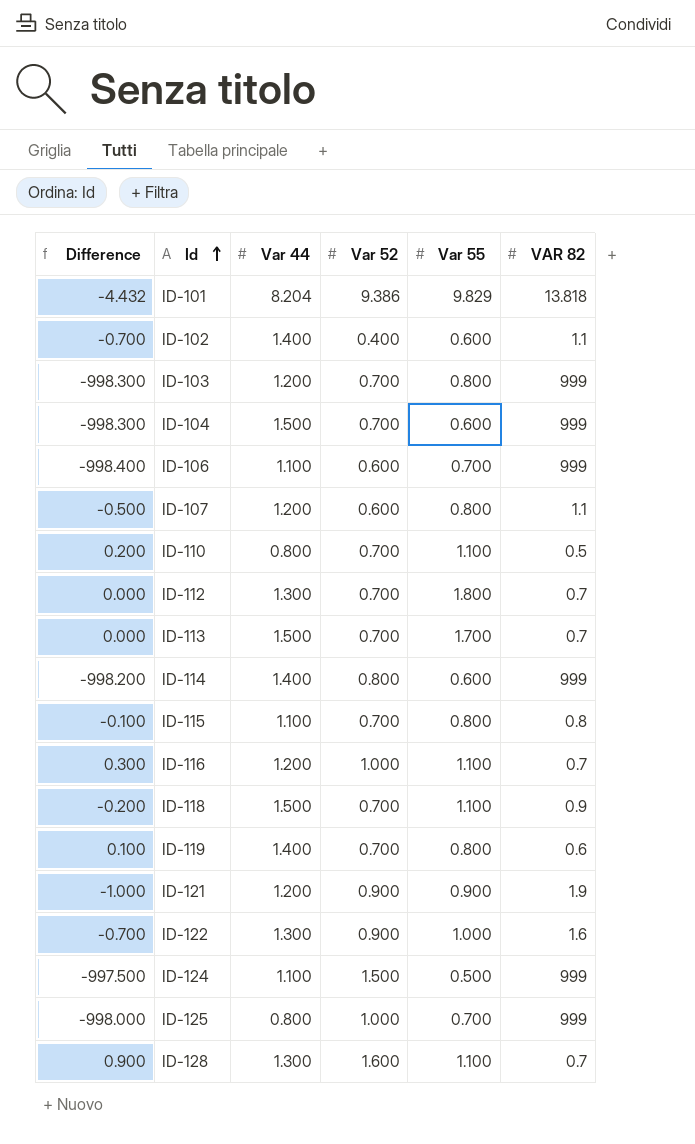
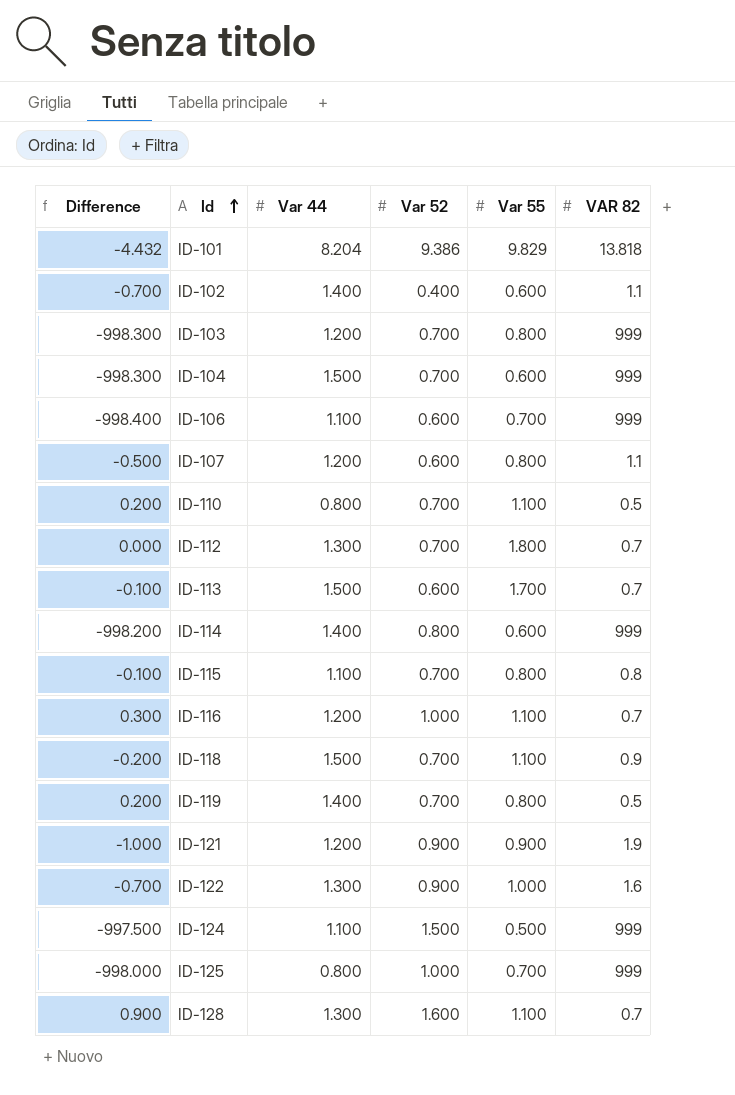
ID-113 | Difference: 0.000 -> -0.100
ID-113 | Var 52: 0.700 -> 0.600
ID-119 | Difference: 0.100 -> 0.200
ID-119 | VAR 82: 0.6 -> 0.5

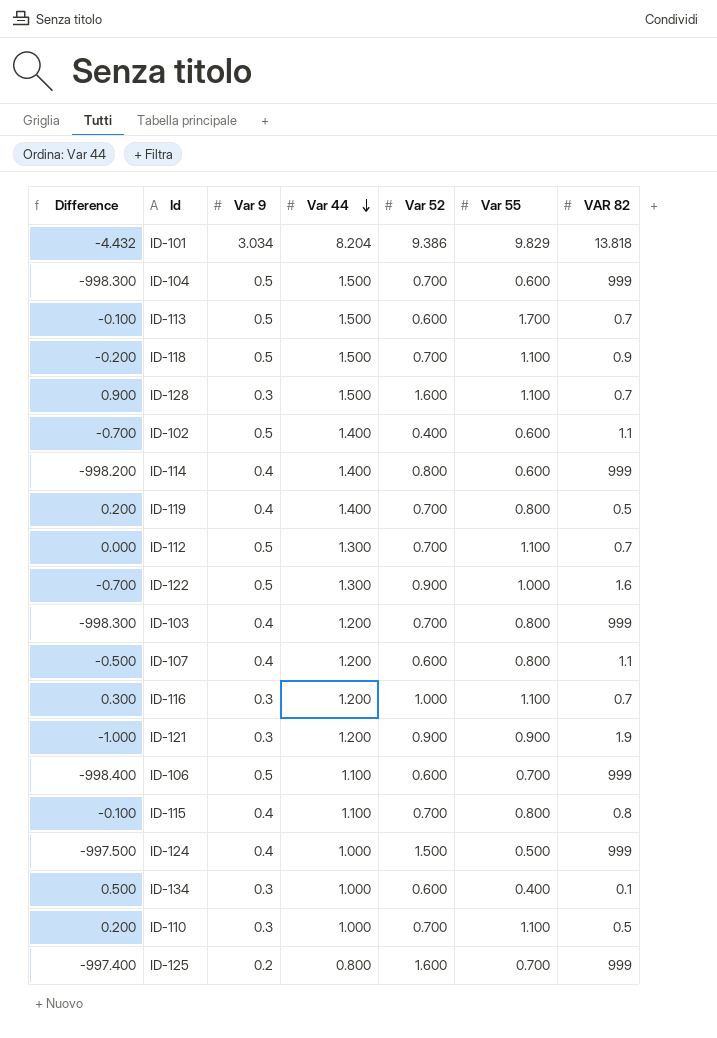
row order: Id ascending -> Var 44 descending
column Var 9 | position: none -> 3
ID-128 | Var 44: 1.300 -> 1.500
ID-112 | Var 55: 1.800 -> 1.100
ID-124 | Var 44: 1.100 -> 1.000
row ID-134: none -> 0.500 | 0.3 | 1.000 | 0.600 | 0.400 | 0.1
ID-110 | Var 44: 0.800 -> 1.000
ID-125 | Difference: -998.000 -> -997.400
ID-125 | Var 52: 1.000 -> 1.600

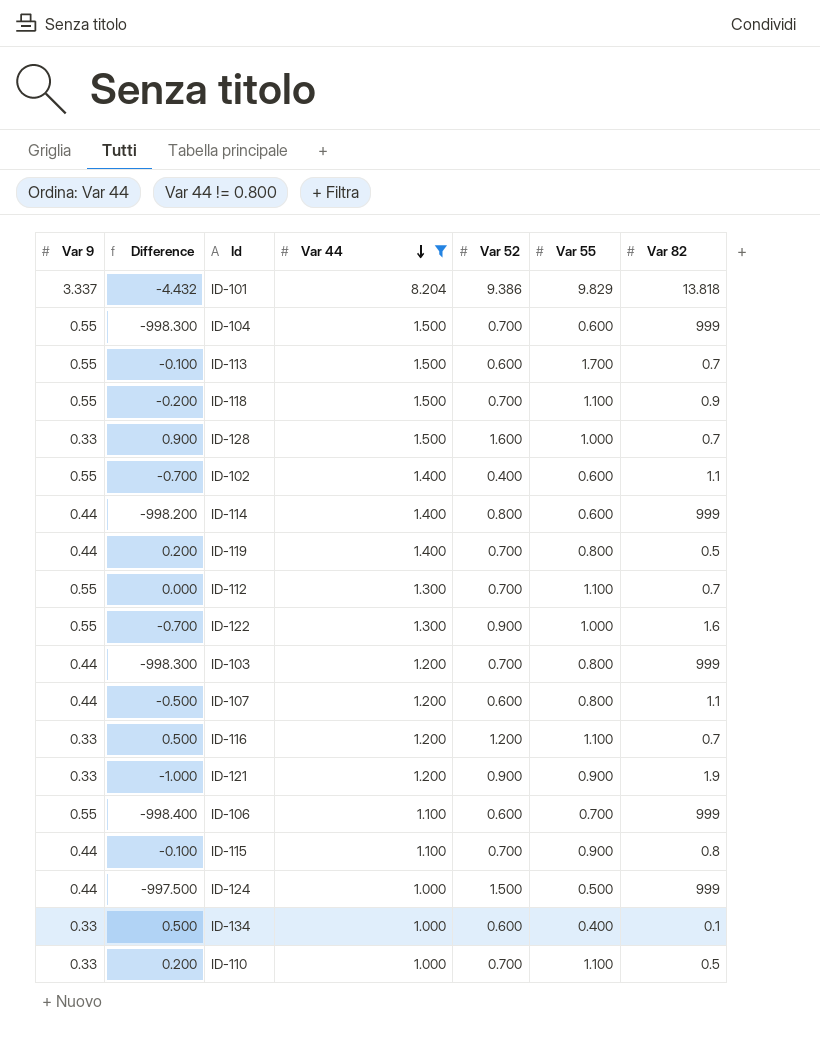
filter: none -> Var 44 != 0.800
column Var 9 | position: 3 -> 1
column name: VAR 82 -> Var 82
ID-101 | Var 9: 3.034 -> 3.337
ID-104 | Var 9: 0.5 -> 0.55
ID-113 | Var 9: 0.5 -> 0.55
ID-118 | Var 9: 0.5 -> 0.55
ID-128 | Var 9: 0.3 -> 0.33
ID-128 | Var 55: 1.100 -> 1.000
ID-102 | Var 9: 0.5 -> 0.55
ID-114 | Var 9: 0.4 -> 0.44
ID-119 | Var 9: 0.4 -> 0.44
ID-112 | Var 9: 0.5 -> 0.55
ID-122 | Var 9: 0.5 -> 0.55
ID-103 | Var 9: 0.4 -> 0.44
ID-107 | Var 9: 0.4 -> 0.44
ID-116 | Var 9: 0.3 -> 0.33
ID-116 | Difference: 0.300 -> 0.500
ID-116 | Var 52: 1.000 -> 1.200
ID-121 | Var 9: 0.3 -> 0.33
ID-106 | Var 9: 0.5 -> 0.55
ID-115 | Var 9: 0.4 -> 0.44
ID-115 | Var 55: 0.800 -> 0.900
ID-124 | Var 9: 0.4 -> 0.44
ID-134 | Var 9: 0.3 -> 0.33
ID-110 | Var 9: 0.3 -> 0.33

